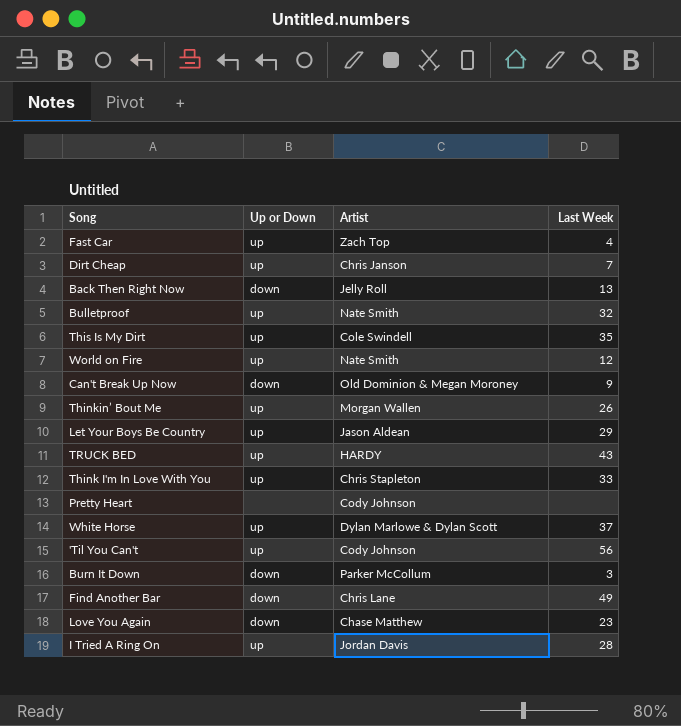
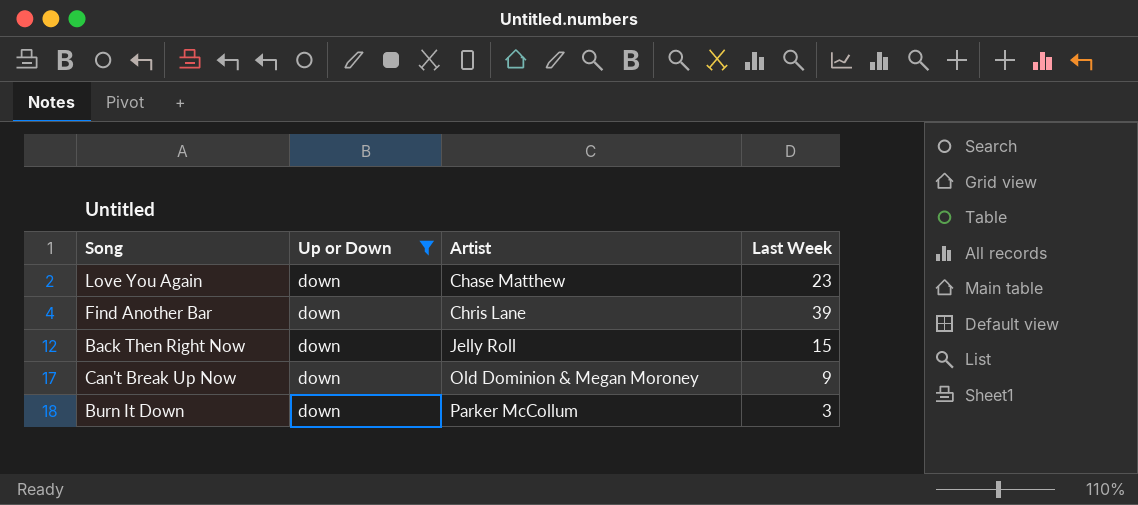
filter: none -> Up or Down = down
row order: none -> Artist ascending
Find Another Bar | Last Week: 49 -> 39
Back Then Right Now | Last Week: 13 -> 15

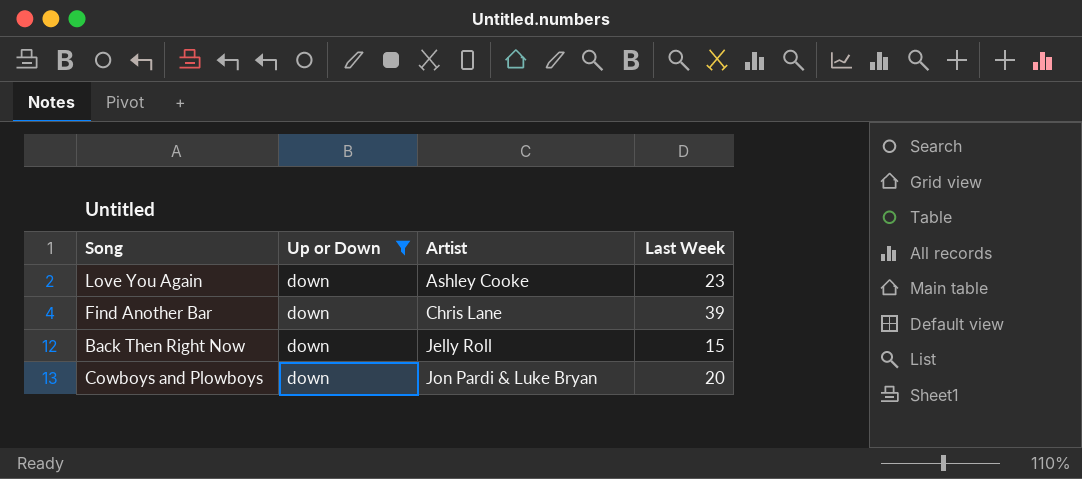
row Can't Break Up Now: down | Old Dominion & Megan Moroney | 9 -> none
row Burn It Down: down | Parker McCollum | 3 -> none
Love You Again | Artist: Chase Matthew -> Ashley Cooke
row Cowboys and Plowboys: none -> down | Jon Pardi & Luke Bryan | 20

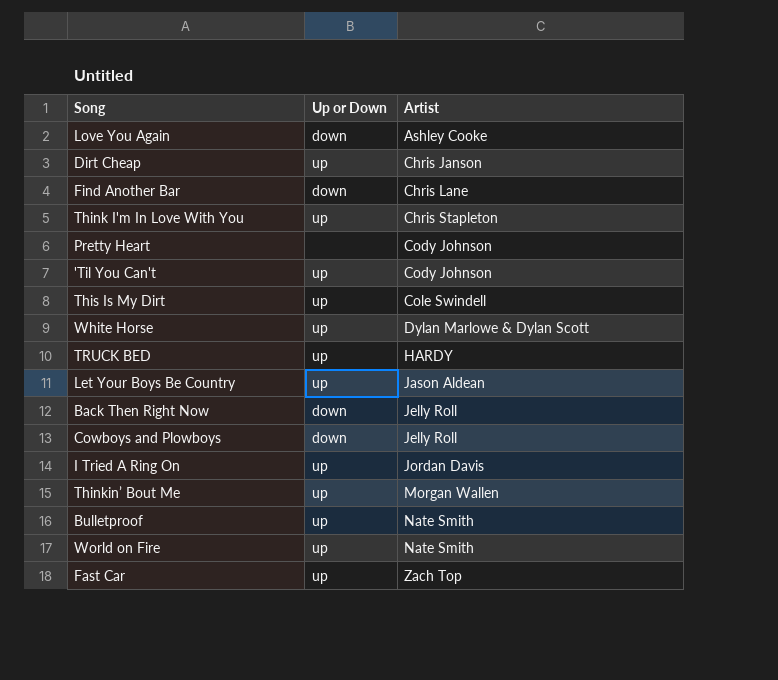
filter: Up or Down = down -> none
column Last Week | position: 4 -> none
Cowboys and Plowboys | Artist: Jon Pardi & Luke Bryan -> Jelly Roll

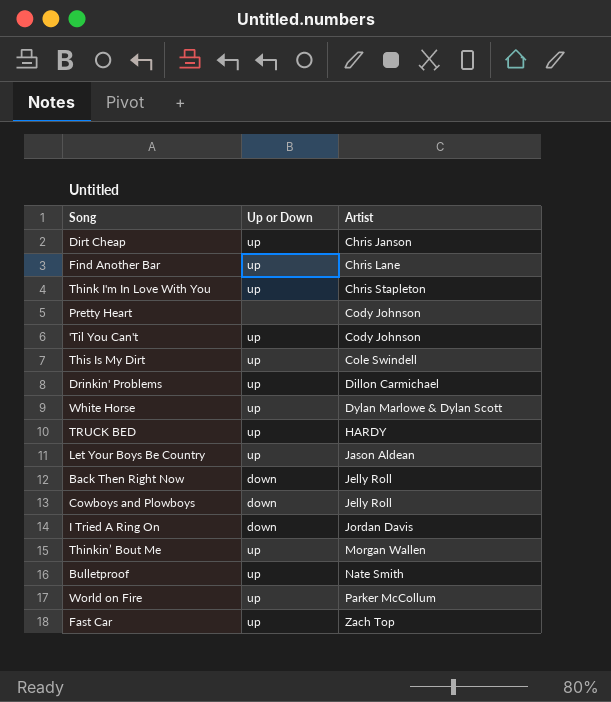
row Love You Again: down | Ashley Cooke -> none
Find Another Bar | Up or Down: down -> up
row Drinkin' Problems: none -> up | Dillon Carmichael
I Tried A Ring On | Up or Down: up -> down
World on Fire | Artist: Nate Smith -> Parker McCollum

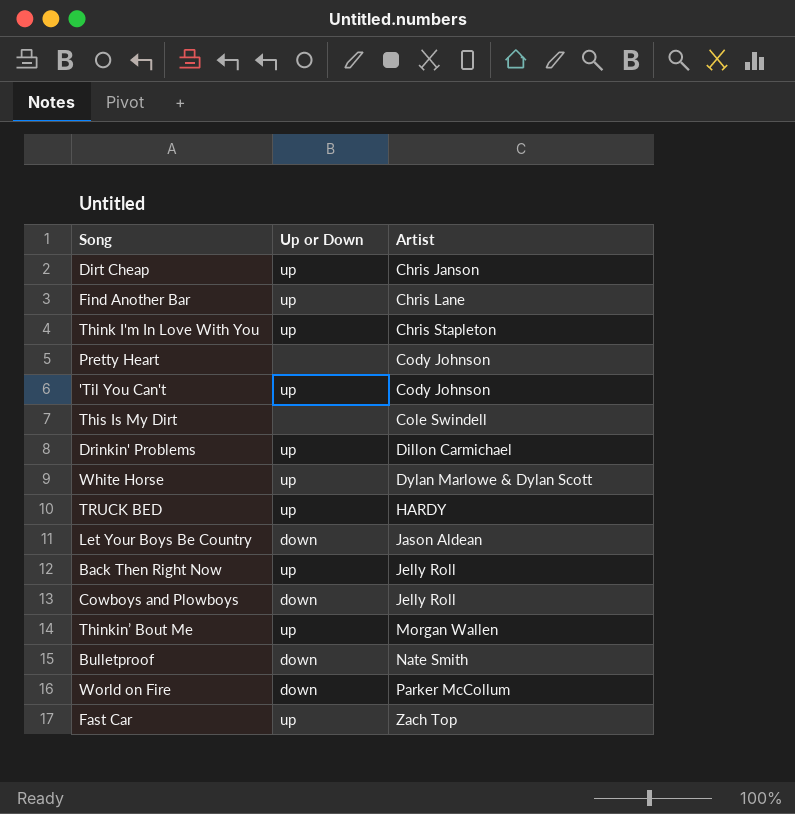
row I Tried A Ring On: down | Jordan Davis -> none
This Is My Dirt | Up or Down: up -> none
Let Your Boys Be Country | Up or Down: up -> down
Back Then Right Now | Up or Down: down -> up
Bulletproof | Up or Down: up -> down
World on Fire | Up or Down: up -> down

